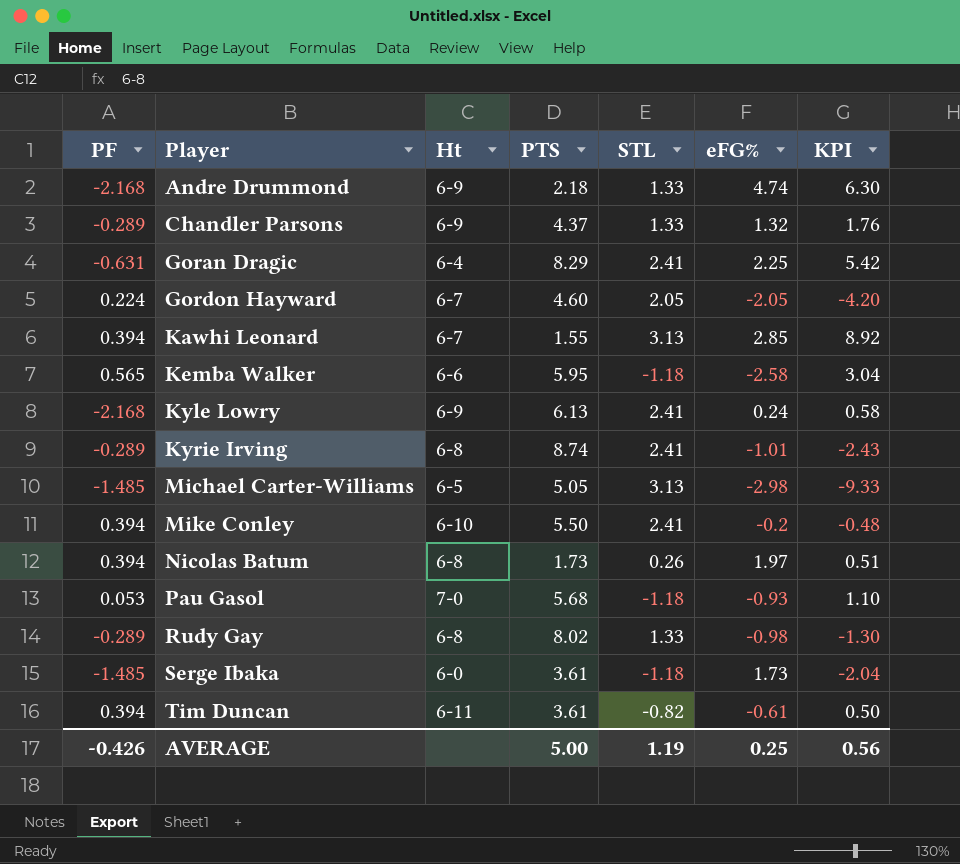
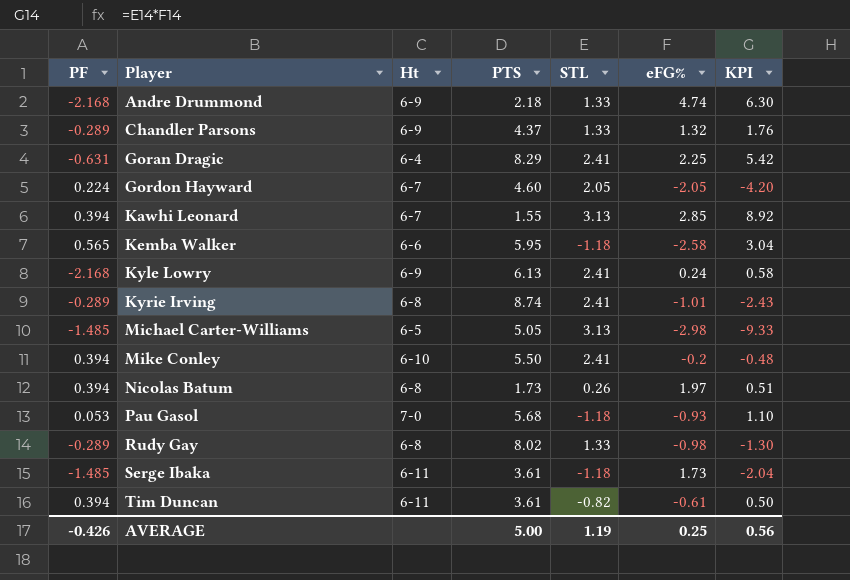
Serge Ibaka | Ht: 6-0 -> 6-11

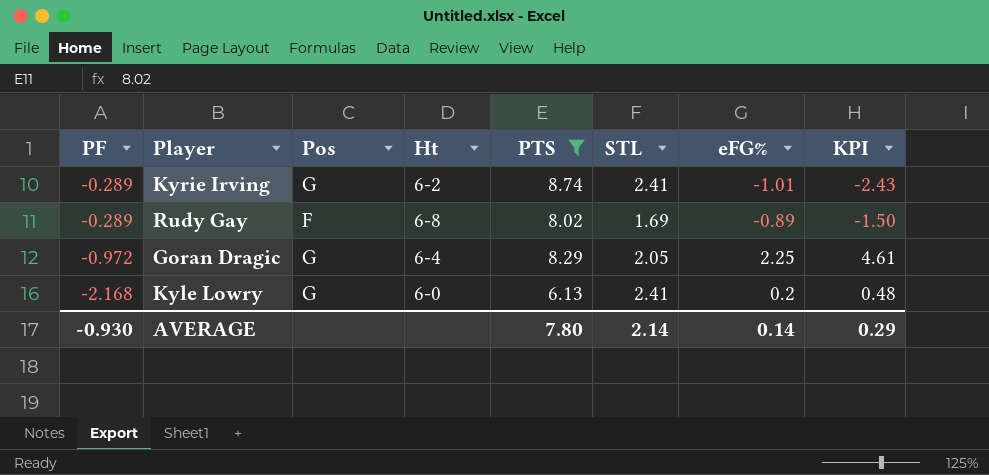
filter: none -> PTS >= 6.13
row order: Player ascending -> PF descending
column Pos | position: none -> 3
Kyrie Irving | Ht: 6-8 -> 6-2
Rudy Gay | STL: 1.33 -> 1.69
Rudy Gay | eFG%: -0.98 -> -0.89
Rudy Gay | KPI: -1.30 -> -1.50
Goran Dragic | PF: -0.631 -> -0.972
Goran Dragic | STL: 2.41 -> 2.05
Goran Dragic | KPI: 5.42 -> 4.61
Kyle Lowry | Ht: 6-9 -> 6-0
Kyle Lowry | eFG%: 0.24 -> 0.2
Kyle Lowry | KPI: 0.58 -> 0.48
AVERAGE | PF: -0.426 -> -0.930
AVERAGE | PTS: 5.00 -> 7.80
AVERAGE | STL: 1.19 -> 2.14
AVERAGE | eFG%: 0.25 -> 0.14
AVERAGE | KPI: 0.56 -> 0.29

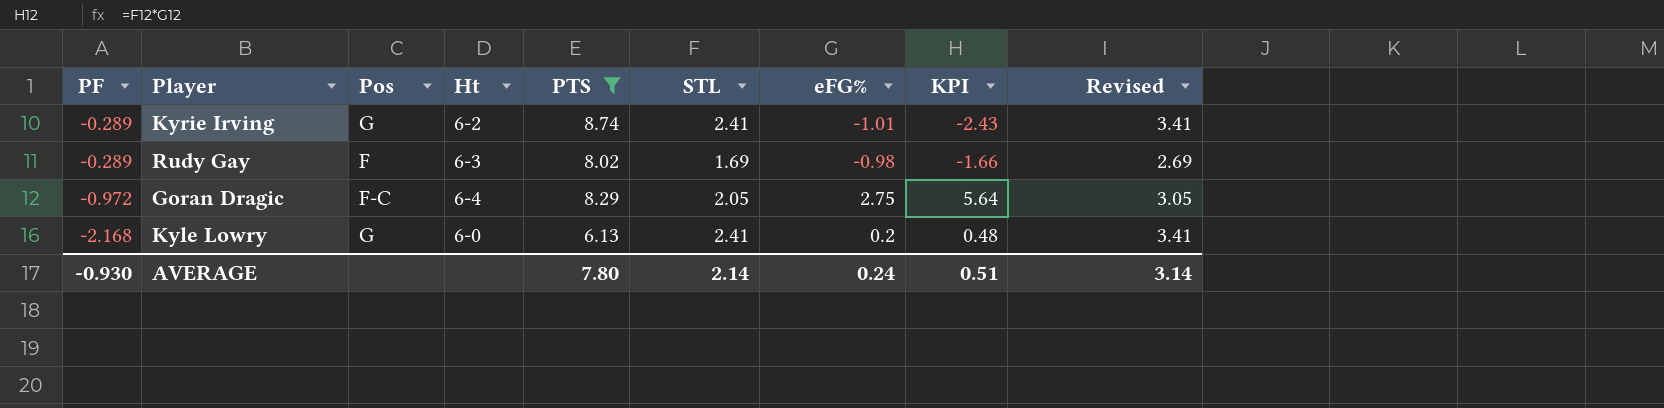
column Revised | formula: none -> [STL] + 1
Rudy Gay | Ht: 6-8 -> 6-3
Rudy Gay | eFG%: -0.89 -> -0.98
Rudy Gay | KPI: -1.50 -> -1.66
Goran Dragic | Pos: G -> F-C
Goran Dragic | eFG%: 2.25 -> 2.75
Goran Dragic | KPI: 4.61 -> 5.64
AVERAGE | eFG%: 0.14 -> 0.24
AVERAGE | KPI: 0.29 -> 0.51

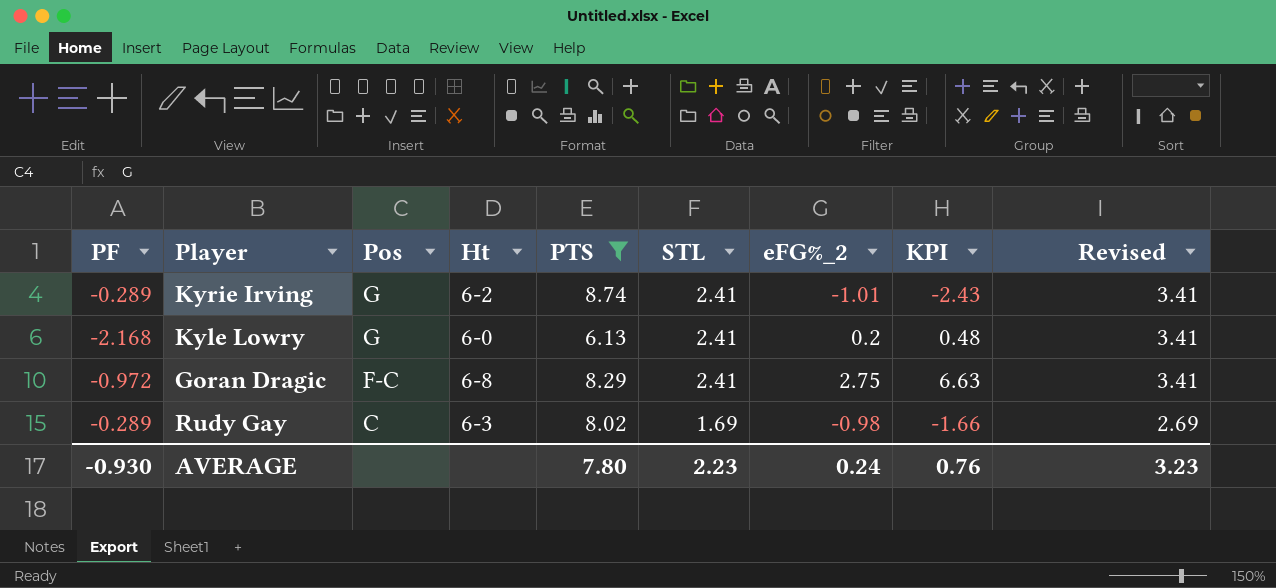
row order: PF descending -> Pos descending
column name: eFG% -> eFG%_2
Goran Dragic | Ht: 6-4 -> 6-8
Goran Dragic | STL: 2.05 -> 2.41
Goran Dragic | KPI: 5.64 -> 6.63
Goran Dragic | Revised: 3.05 -> 3.41
Rudy Gay | Pos: F -> C
AVERAGE | STL: 2.14 -> 2.23
AVERAGE | KPI: 0.51 -> 0.76
AVERAGE | Revised: 3.14 -> 3.23

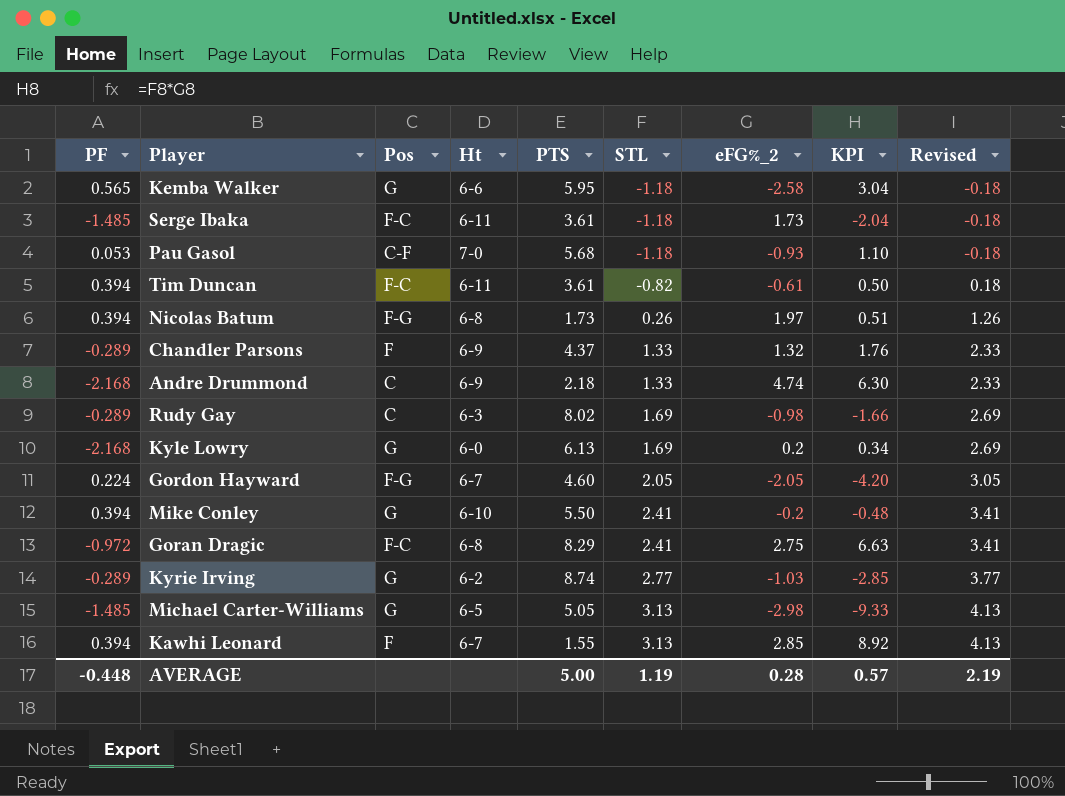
filter: PTS >= 6.13 -> none
row order: Pos descending -> STL ascending
Kyle Lowry | STL: 2.41 -> 1.69
Kyle Lowry | KPI: 0.48 -> 0.34
Kyle Lowry | Revised: 3.41 -> 2.69
Kyrie Irving | STL: 2.41 -> 2.77
Kyrie Irving | eFG%_2: -1.01 -> -1.03
Kyrie Irving | KPI: -2.43 -> -2.85
Kyrie Irving | Revised: 3.41 -> 3.77
AVERAGE | PF: -0.930 -> -0.448
AVERAGE | PTS: 7.80 -> 5.00
AVERAGE | STL: 2.23 -> 1.19
AVERAGE | eFG%_2: 0.24 -> 0.28
AVERAGE | KPI: 0.76 -> 0.57
AVERAGE | Revised: 3.23 -> 2.19

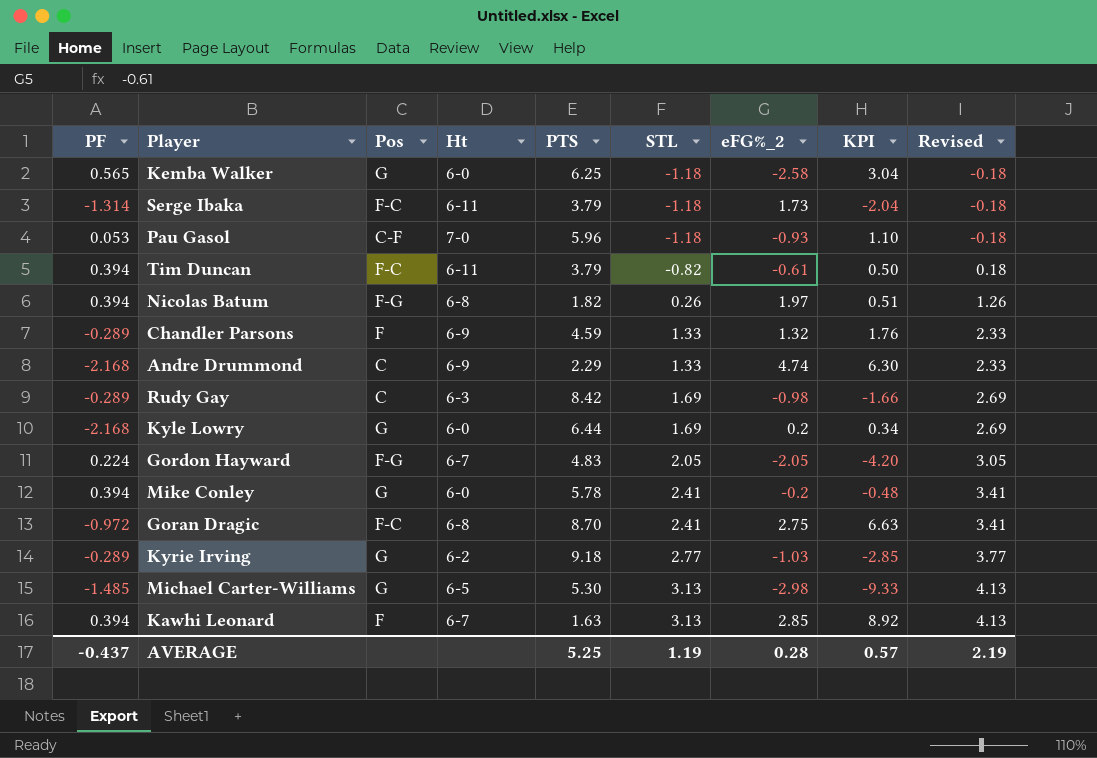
Kemba Walker | Ht: 6-6 -> 6-0
Kemba Walker | PTS: 5.95 -> 6.25
Serge Ibaka | PF: -1.485 -> -1.314
Serge Ibaka | PTS: 3.61 -> 3.79
Pau Gasol | PTS: 5.68 -> 5.96
Tim Duncan | PTS: 3.61 -> 3.79
Nicolas Batum | PTS: 1.73 -> 1.82
Chandler Parsons | PTS: 4.37 -> 4.59
Andre Drummond | PTS: 2.18 -> 2.29
Rudy Gay | PTS: 8.02 -> 8.42
Kyle Lowry | PTS: 6.13 -> 6.44
Gordon Hayward | PTS: 4.60 -> 4.83
Mike Conley | Ht: 6-10 -> 6-0
Mike Conley | PTS: 5.50 -> 5.78
Goran Dragic | PTS: 8.29 -> 8.70
Kyrie Irving | PTS: 8.74 -> 9.18
Michael Carter-Williams | PTS: 5.05 -> 5.30
Kawhi Leonard | PTS: 1.55 -> 1.63
AVERAGE | PF: -0.448 -> -0.437
AVERAGE | PTS: 5.00 -> 5.25

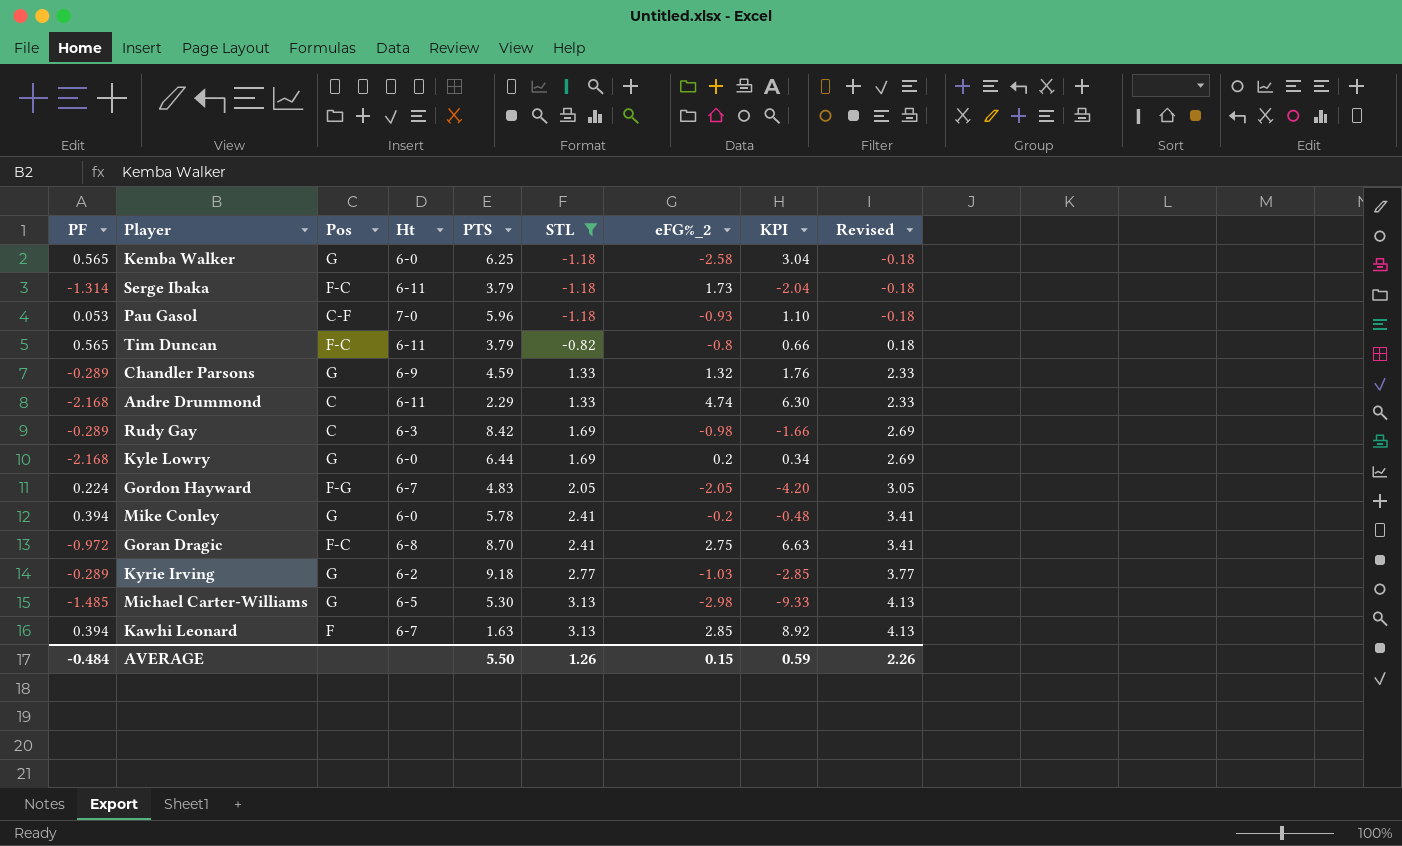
filter: none -> STL != 0.26
Tim Duncan | PF: 0.394 -> 0.565
Tim Duncan | eFG%_2: -0.61 -> -0.8
Tim Duncan | KPI: 0.50 -> 0.66
Chandler Parsons | Pos: F -> G
Andre Drummond | Ht: 6-9 -> 6-11
AVERAGE | PF: -0.437 -> -0.484
AVERAGE | PTS: 5.25 -> 5.50
AVERAGE | STL: 1.19 -> 1.26
AVERAGE | eFG%_2: 0.28 -> 0.15
AVERAGE | KPI: 0.57 -> 0.59
AVERAGE | Revised: 2.19 -> 2.26

